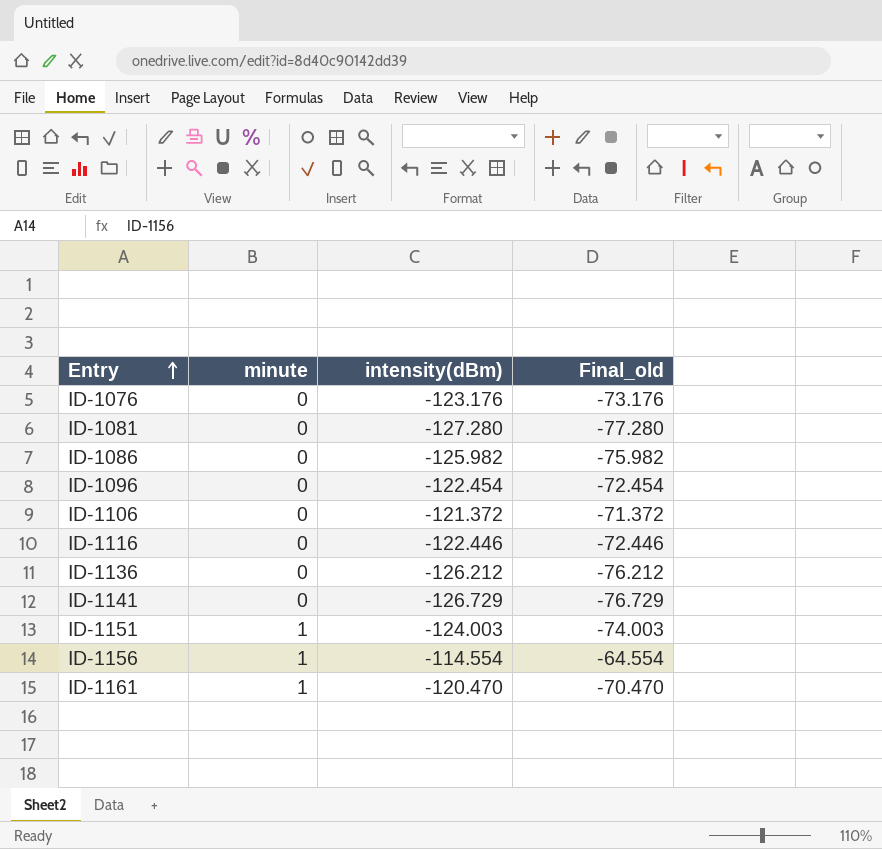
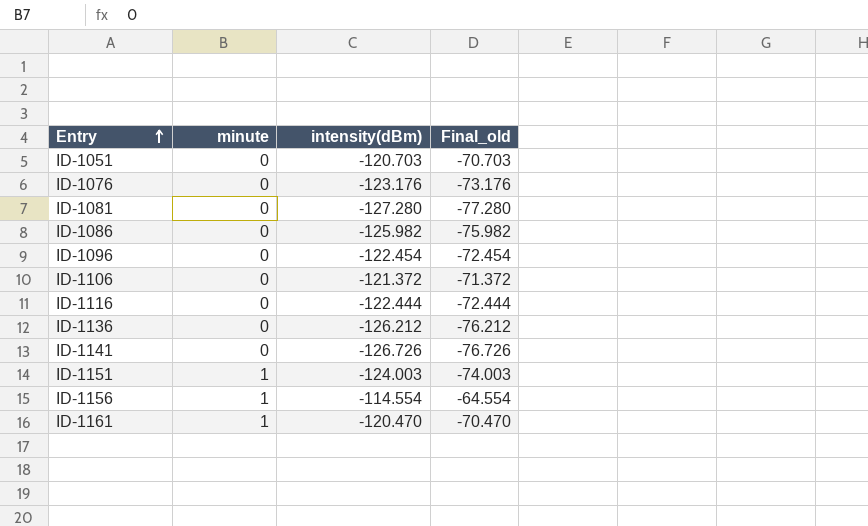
row ID-1051: none -> 0 | -120.703 | -70.703
ID-1116 | intensity(dBm): -122.446 -> -122.444
ID-1116 | Final_old: -72.446 -> -72.444
ID-1141 | intensity(dBm): -126.729 -> -126.726
ID-1141 | Final_old: -76.729 -> -76.726

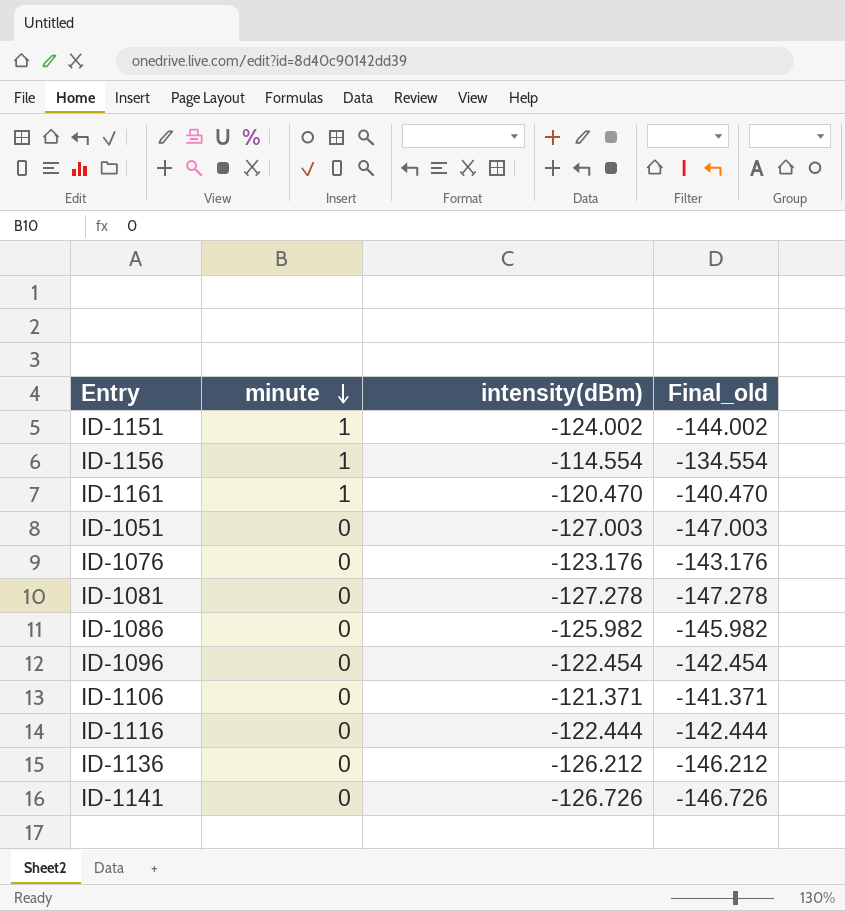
row order: Entry ascending -> minute descending
column Final_old | formula: [intensity(dBm)] + 50 -> [intensity(dBm)] - 20
ID-1151 | intensity(dBm): -124.003 -> -124.002
ID-1051 | intensity(dBm): -120.703 -> -127.003
ID-1081 | intensity(dBm): -127.280 -> -127.278
ID-1106 | intensity(dBm): -121.372 -> -121.371

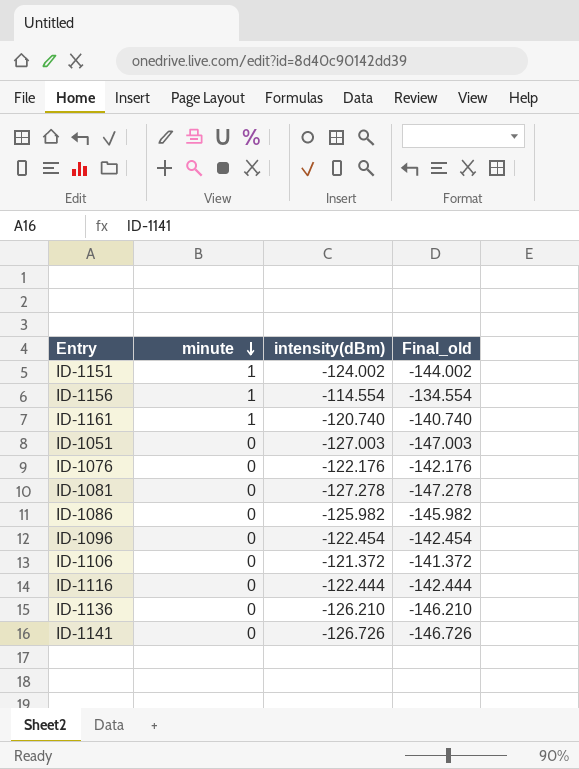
ID-1161 | intensity(dBm): -120.470 -> -120.740
ID-1161 | Final_old: -140.470 -> -140.740
ID-1076 | intensity(dBm): -123.176 -> -122.176
ID-1076 | Final_old: -143.176 -> -142.176
ID-1106 | intensity(dBm): -121.371 -> -121.372
ID-1106 | Final_old: -141.371 -> -141.372
ID-1136 | intensity(dBm): -126.212 -> -126.210
ID-1136 | Final_old: -146.212 -> -146.210

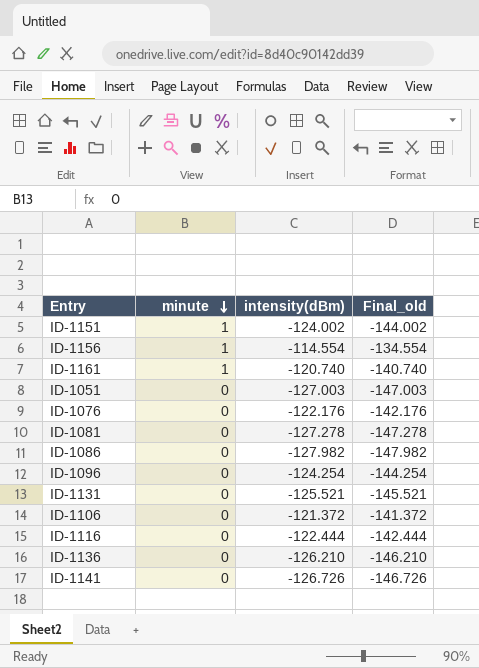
ID-1086 | intensity(dBm): -125.982 -> -127.982
ID-1086 | Final_old: -145.982 -> -147.982
ID-1096 | intensity(dBm): -122.454 -> -124.254
ID-1096 | Final_old: -142.454 -> -144.254
row ID-1131: none -> 0 | -125.521 | -145.521

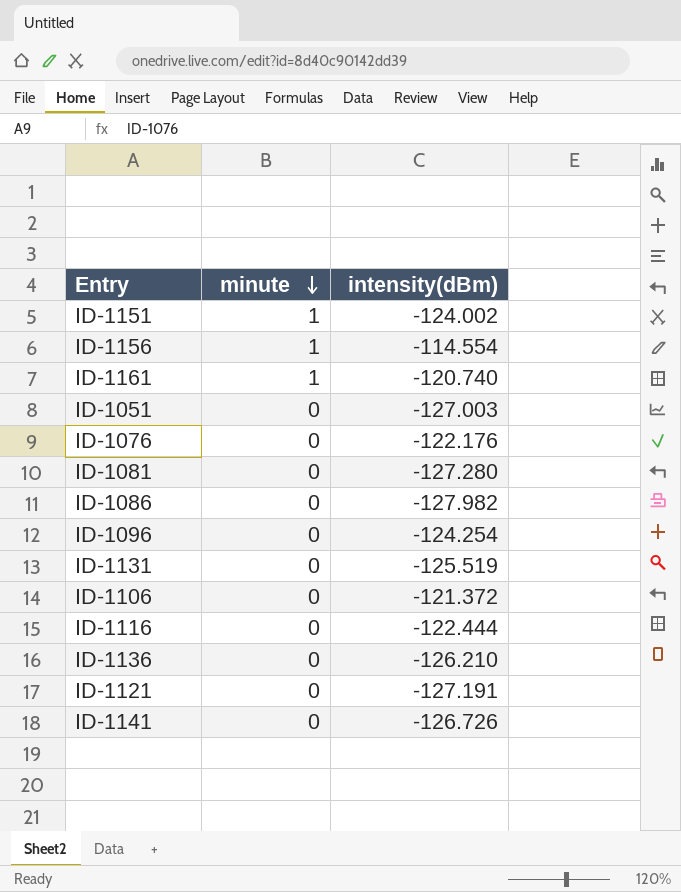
column Final_old | formula: [intensity(dBm)] - 20 -> none
ID-1081 | intensity(dBm): -127.278 -> -127.280
ID-1131 | intensity(dBm): -125.521 -> -125.519
row ID-1121: none -> 0 | -127.191

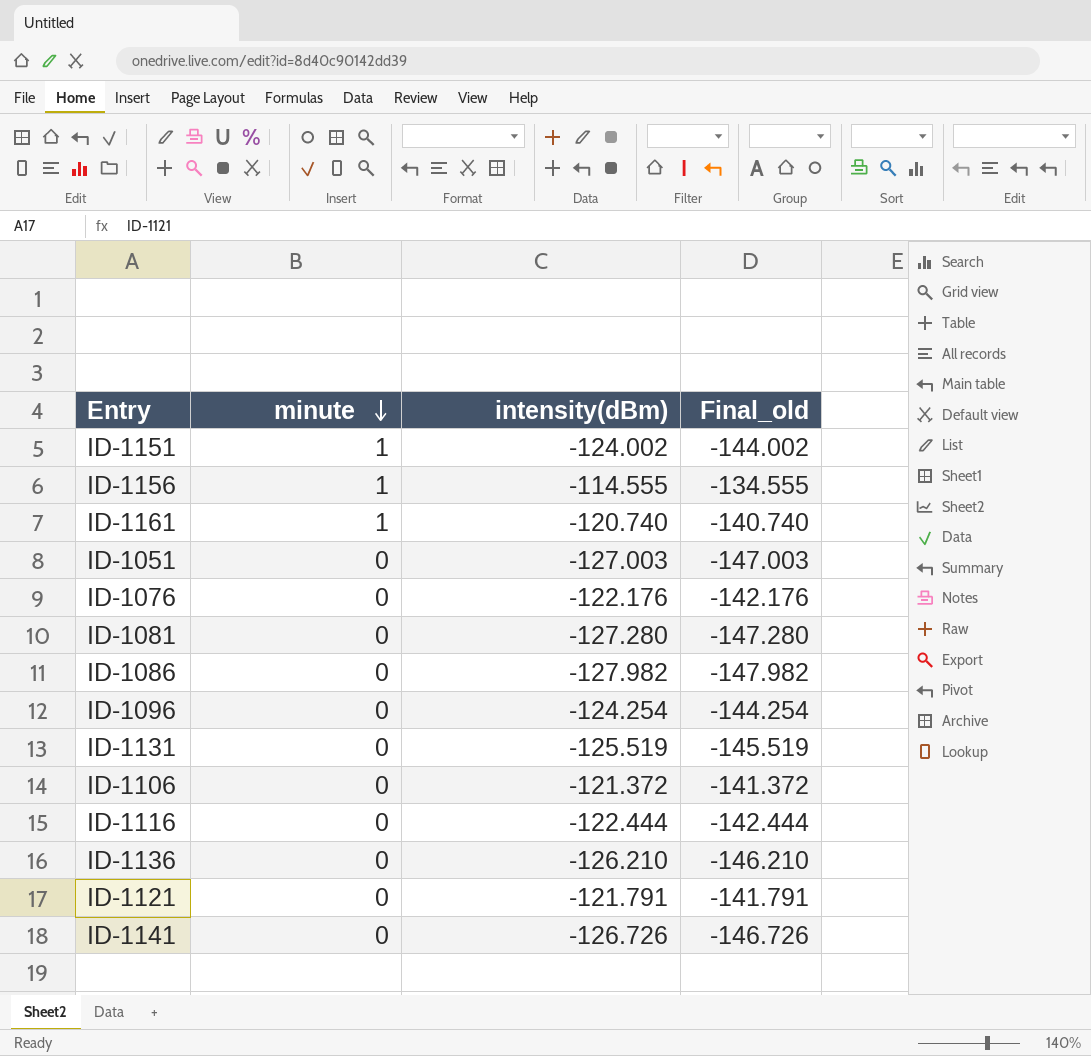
column Final_old | formula: none -> [intensity(dBm)] - 20
ID-1156 | intensity(dBm): -114.554 -> -114.555
ID-1121 | intensity(dBm): -127.191 -> -121.791

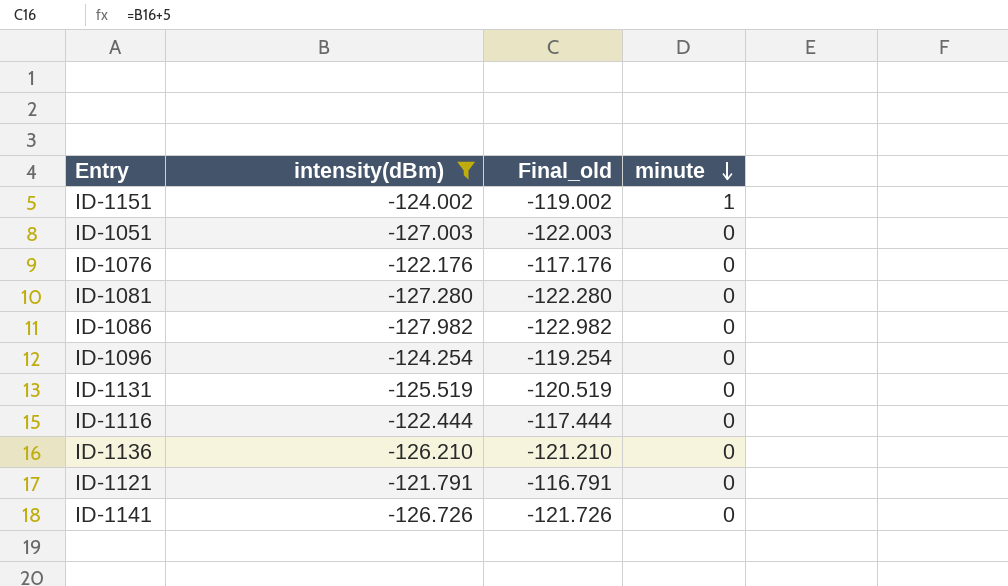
filter: none -> intensity(dBm) <= -121.791
column Final_old | formula: [intensity(dBm)] - 20 -> [intensity(dBm)] + 5
column minute | position: 2 -> 4

